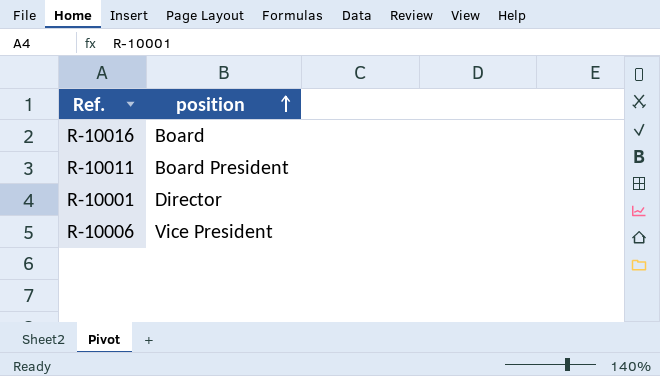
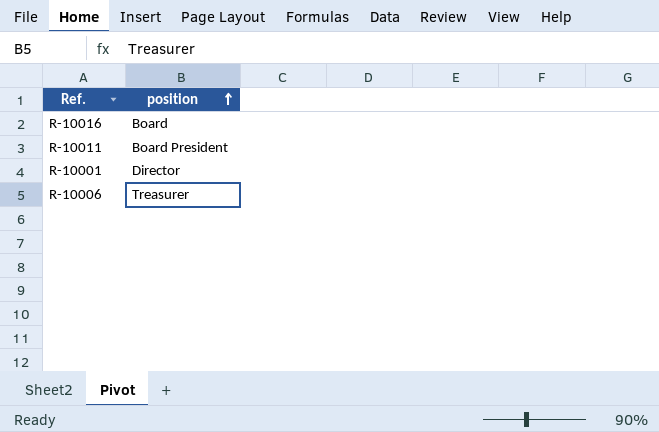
R-10006 | position: Vice President -> Treasurer

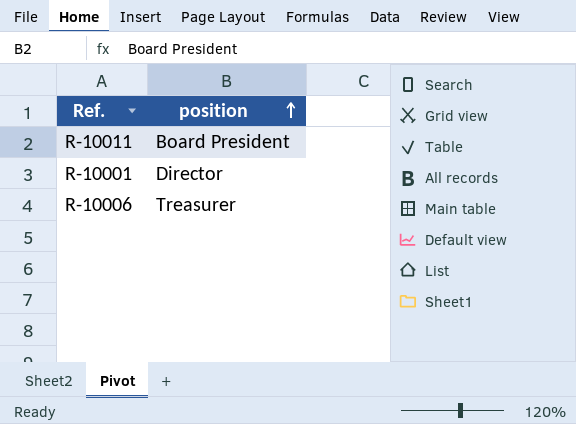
row R-10016: Board -> none

